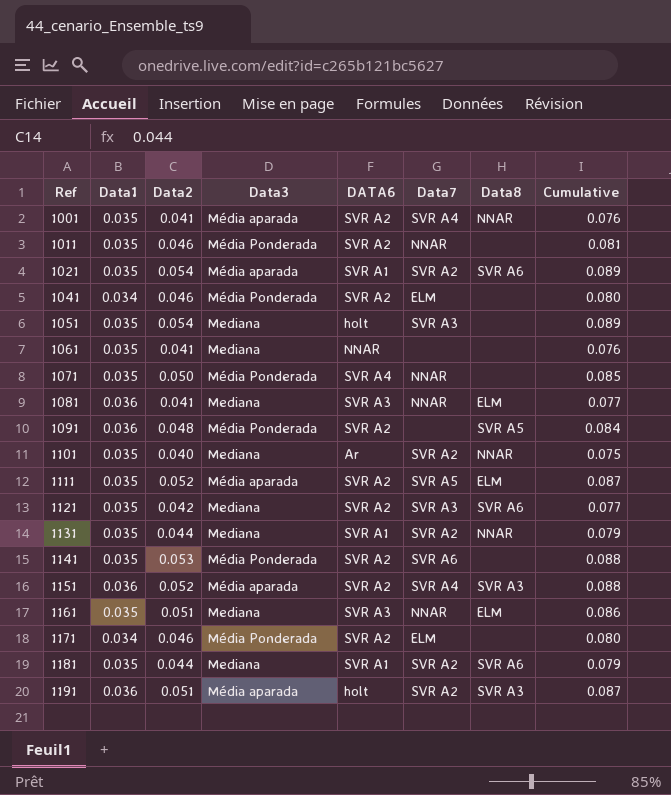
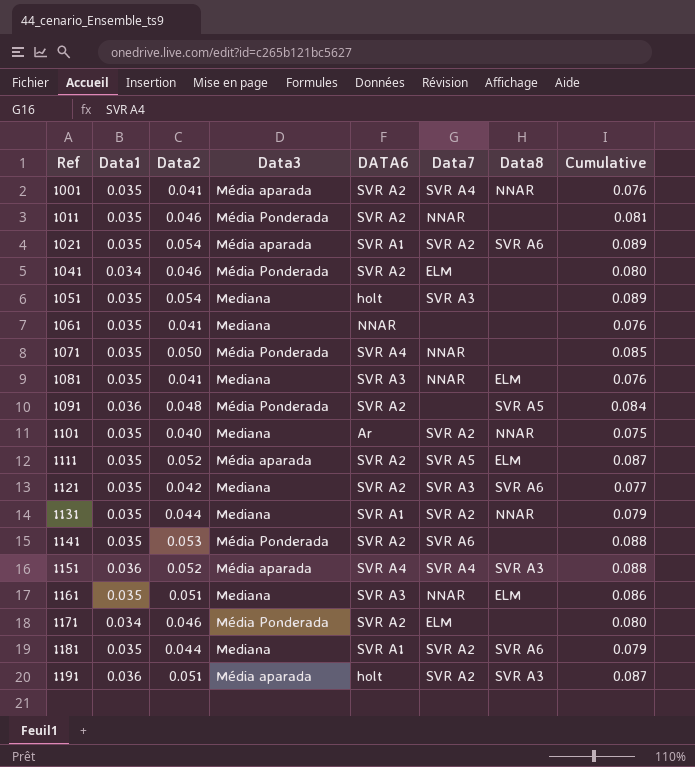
1081 | Data1: 0.036 -> 0.035
1081 | Cumulative: 0.077 -> 0.076
1151 | DATA6: SVR A2 -> SVR A4

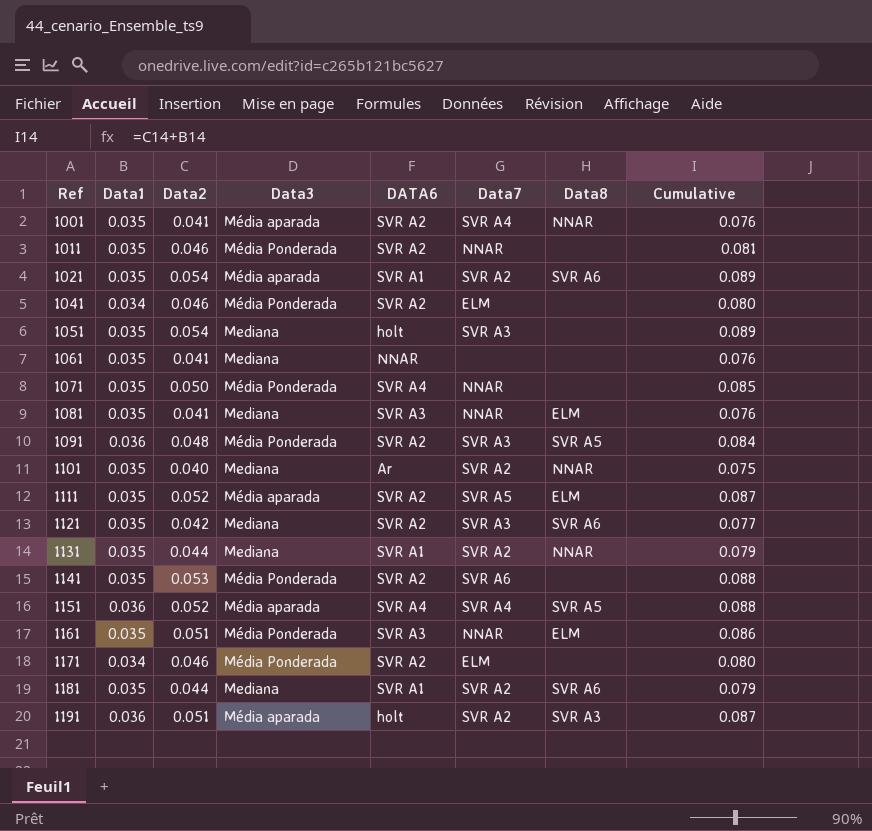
1091 | Data7: none -> SVR A3
1151 | Data8: SVR A3 -> SVR A5
1161 | Data3: Mediana -> Média Ponderada

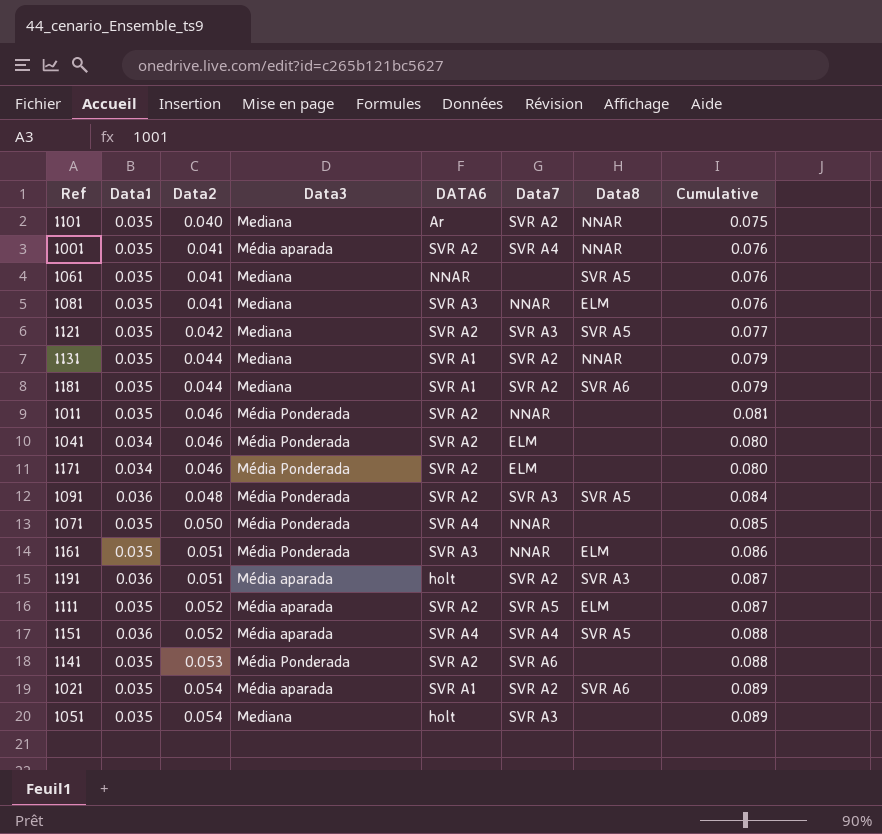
row order: Ref ascending -> Data2 ascending
1061 | Data8: none -> SVR A5
1121 | Data8: SVR A6 -> SVR A5

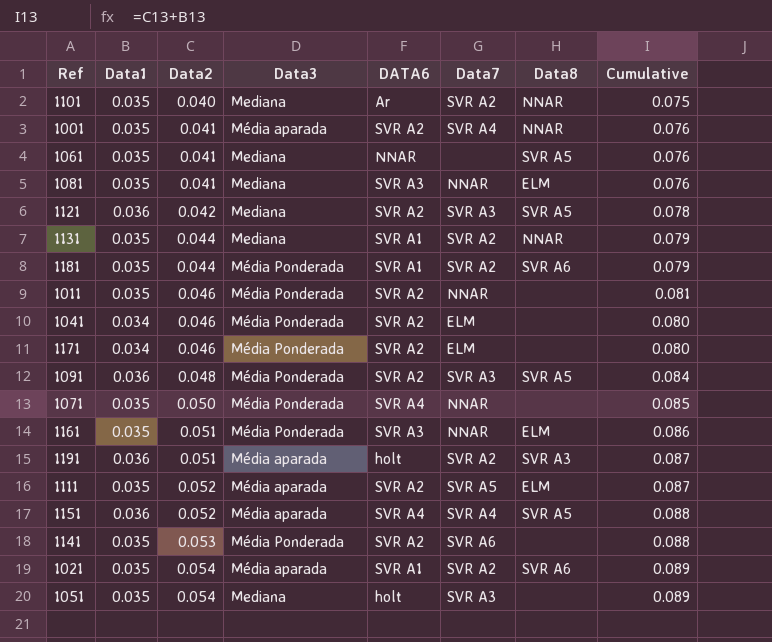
1121 | Data1: 0.035 -> 0.036
1121 | Cumulative: 0.077 -> 0.078
1181 | Data3: Mediana -> Média Ponderada

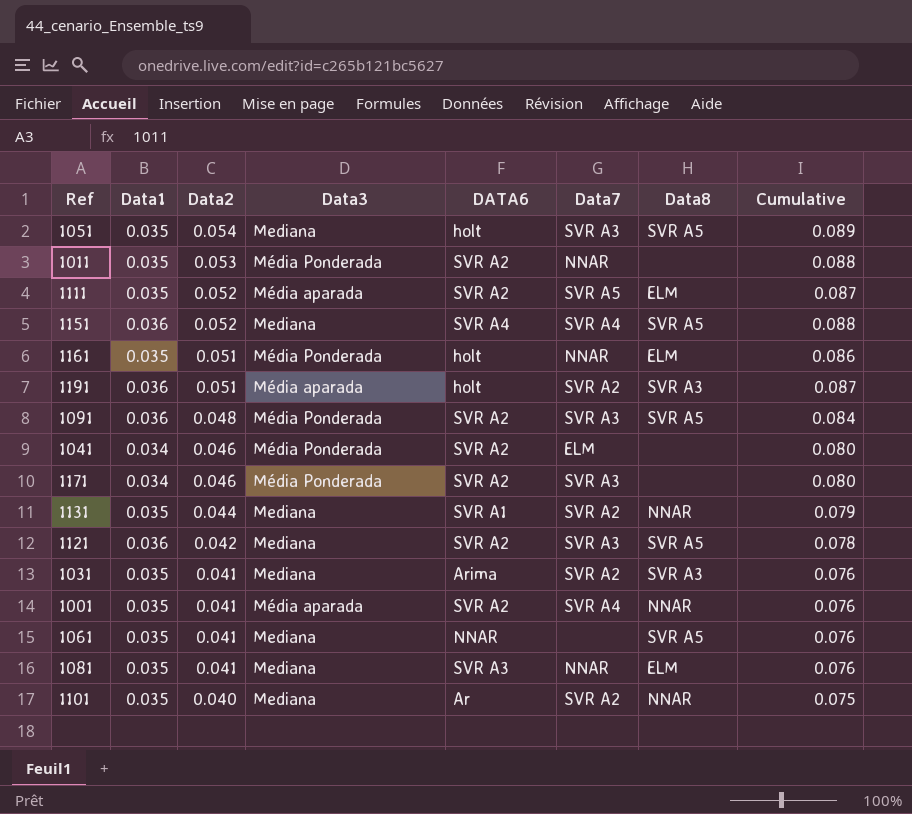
row order: Data2 ascending -> Data2 descending
row 1181: 0.035 | 0.044 | Média Ponderada | SVR A1 | SVR A2 | SVR A6 | 0.079 -> none
row 1071: 0.035 | 0.050 | Média Ponderada | SVR A4 | NNAR | none | 0.085 -> none
row 1141: 0.035 | 0.053 | Média Ponderada | SVR A2 | SVR A6 | none | 0.088 -> none
row 1021: 0.035 | 0.054 | Média aparada | SVR A1 | SVR A2 | SVR A6 | 0.089 -> none
1051 | Data8: none -> SVR A5
1011 | Data2: 0.046 -> 0.053
1011 | Cumulative: 0.081 -> 0.088
1151 | Data3: Média aparada -> Mediana
1161 | DATA6: SVR A3 -> holt
1171 | Data7: ELM -> SVR A3
row 1031: none -> 0.035 | 0.041 | Mediana | Arima | SVR A2 | SVR A3 | 0.076

